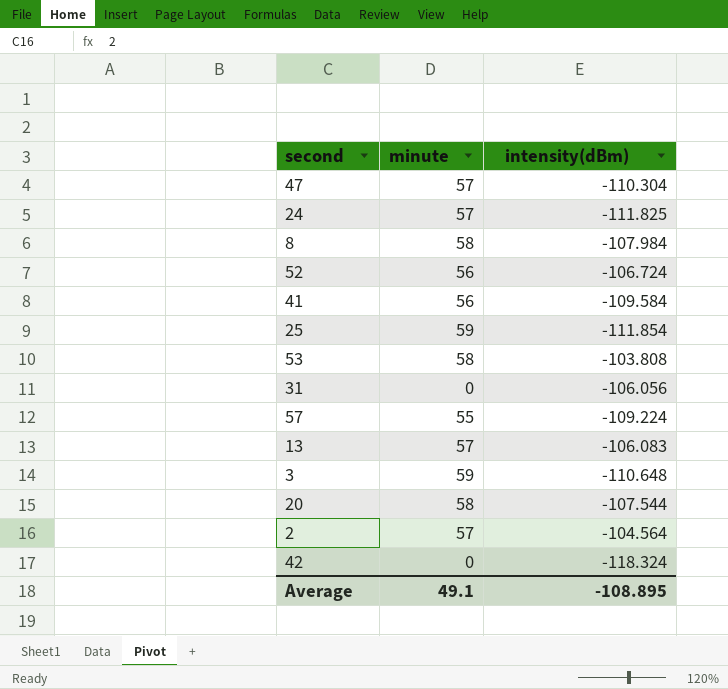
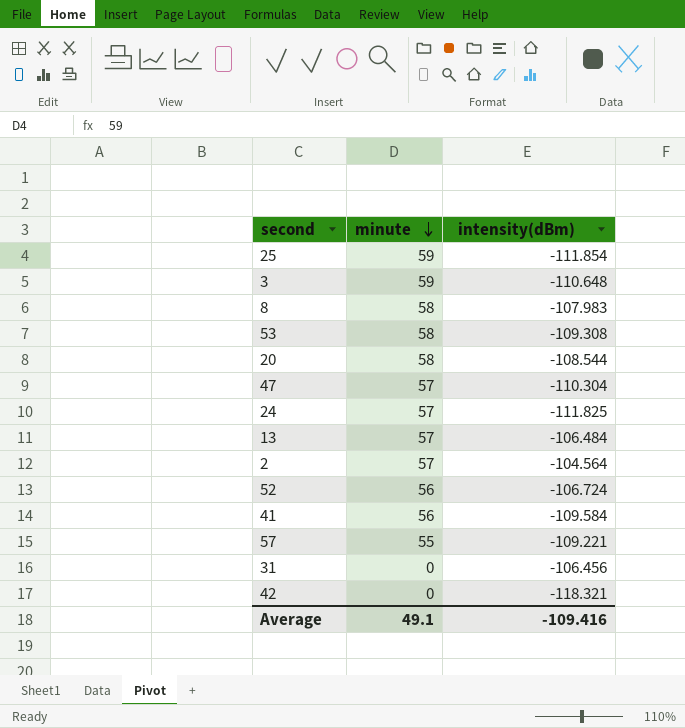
row order: none -> minute descending
8 | intensity(dBm): -107.984 -> -107.983
53 | intensity(dBm): -103.808 -> -109.308
20 | intensity(dBm): -107.544 -> -108.544
13 | intensity(dBm): -106.083 -> -106.484
57 | intensity(dBm): -109.224 -> -109.221
31 | intensity(dBm): -106.056 -> -106.456
42 | intensity(dBm): -118.324 -> -118.321
Average | intensity(dBm): -108.895 -> -109.416

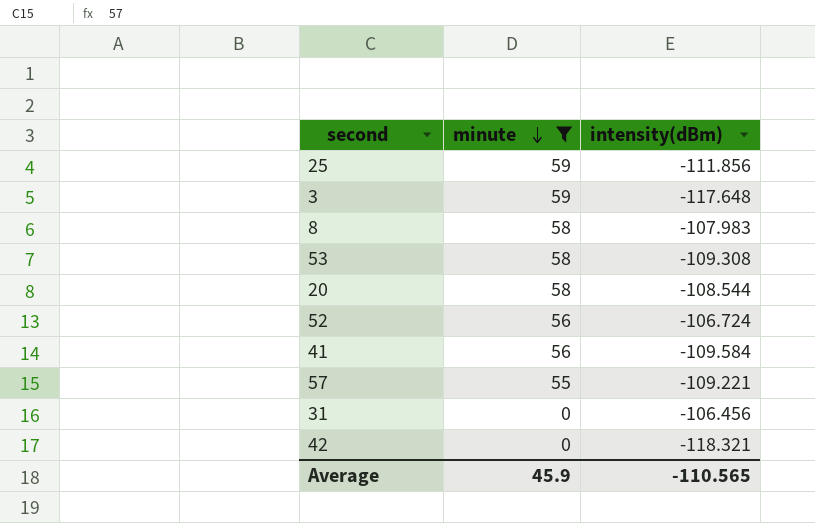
filter: none -> minute != 57
25 | intensity(dBm): -111.854 -> -111.856
3 | intensity(dBm): -110.648 -> -117.648
Average | minute: 49.1 -> 45.9
Average | intensity(dBm): -109.416 -> -110.565

